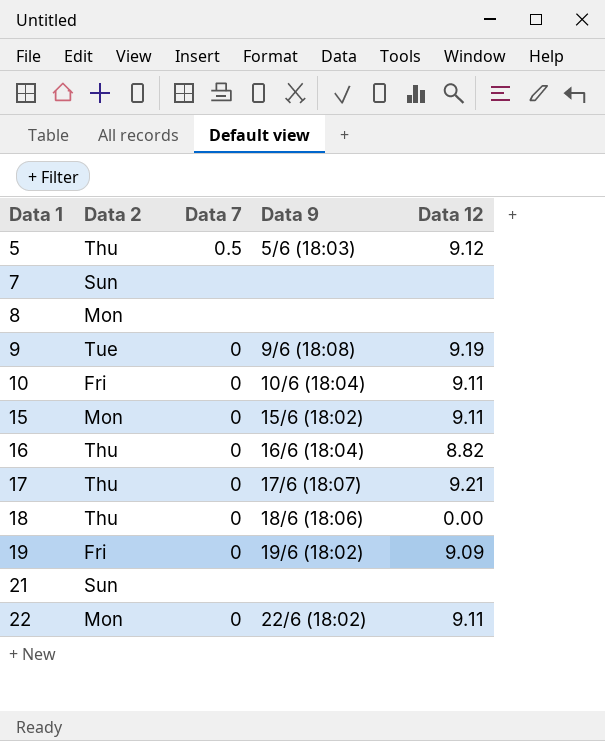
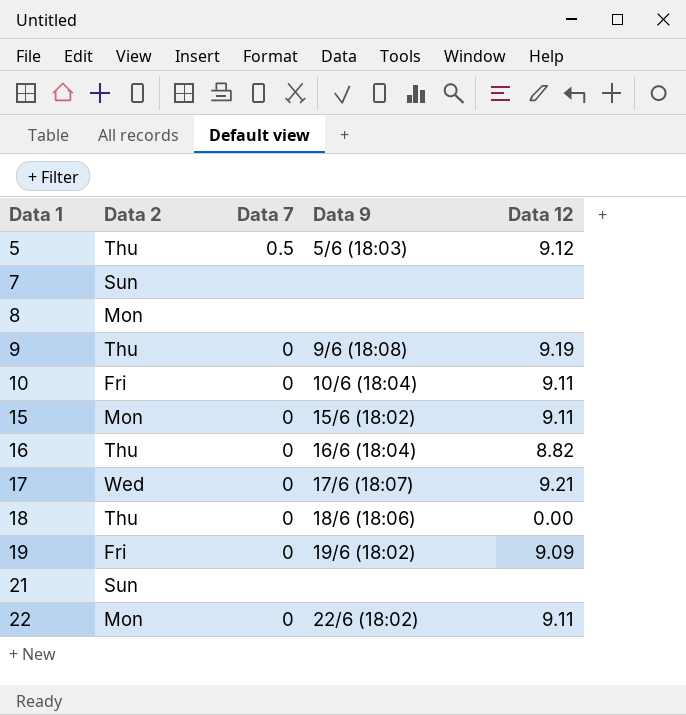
9 | Data 2: Tue -> Thu
17 | Data 2: Thu -> Wed

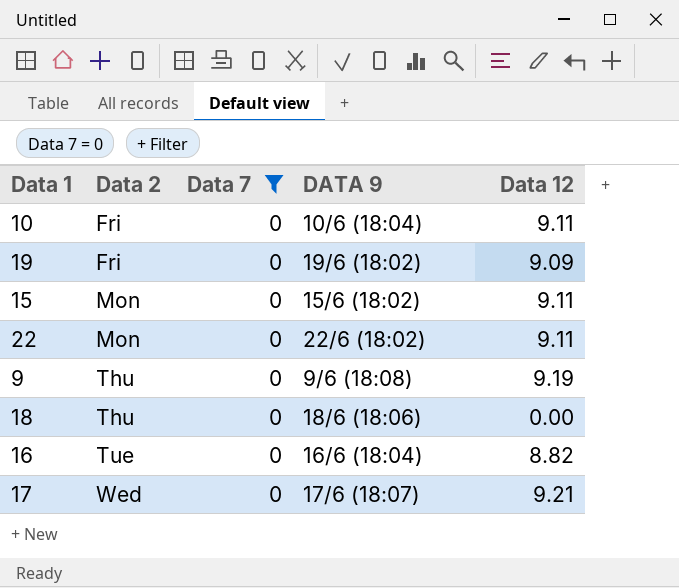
filter: none -> Data 7 = 0
row order: Data 1 ascending -> Data 2 ascending
column name: Data 9 -> DATA 9
16 | Data 2: Thu -> Tue

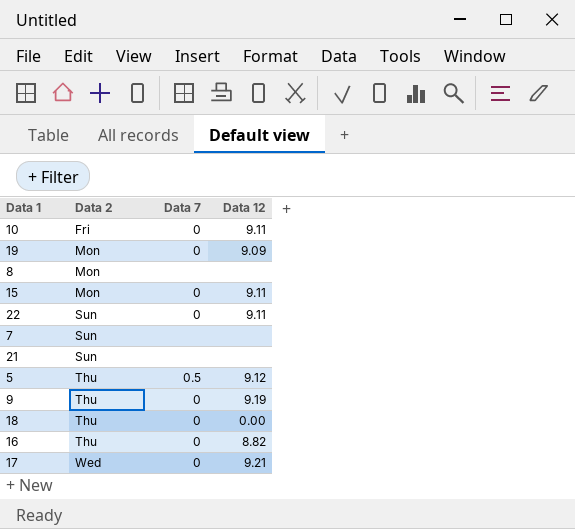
filter: Data 7 = 0 -> none
column DATA 9 | position: 4 -> none
19 | Data 2: Fri -> Mon
22 | Data 2: Mon -> Sun
16 | Data 2: Tue -> Thu

